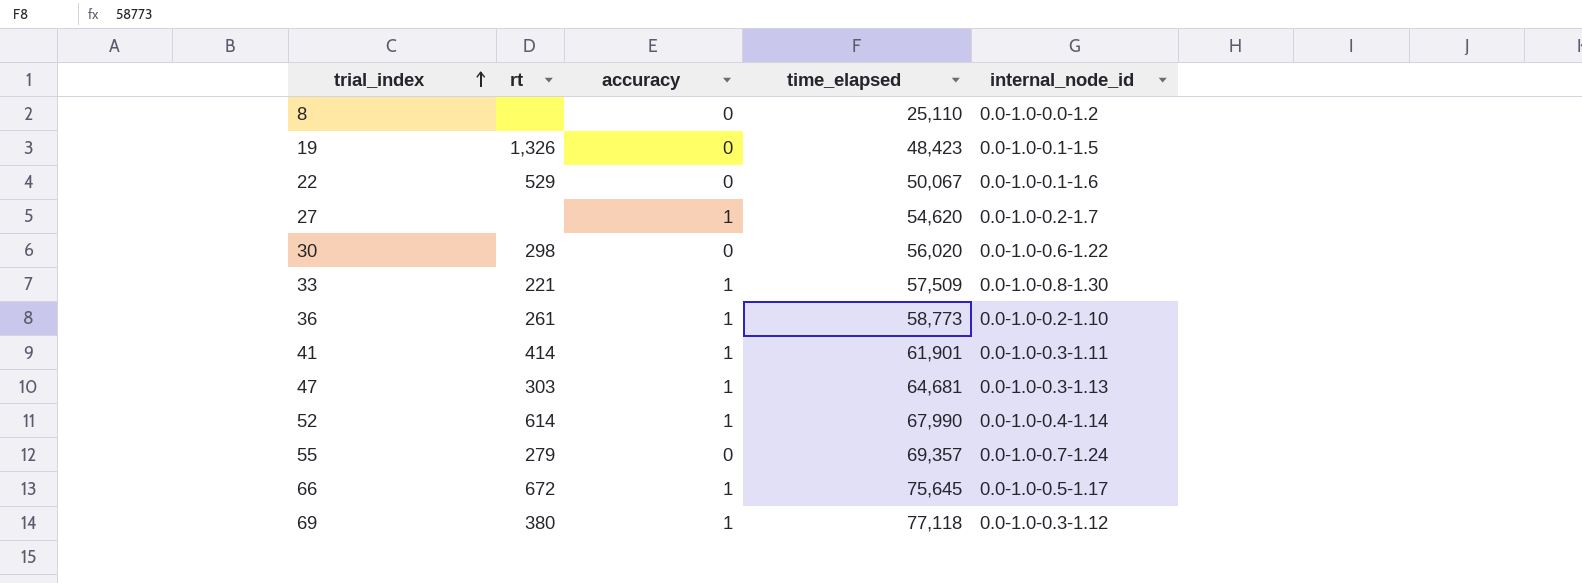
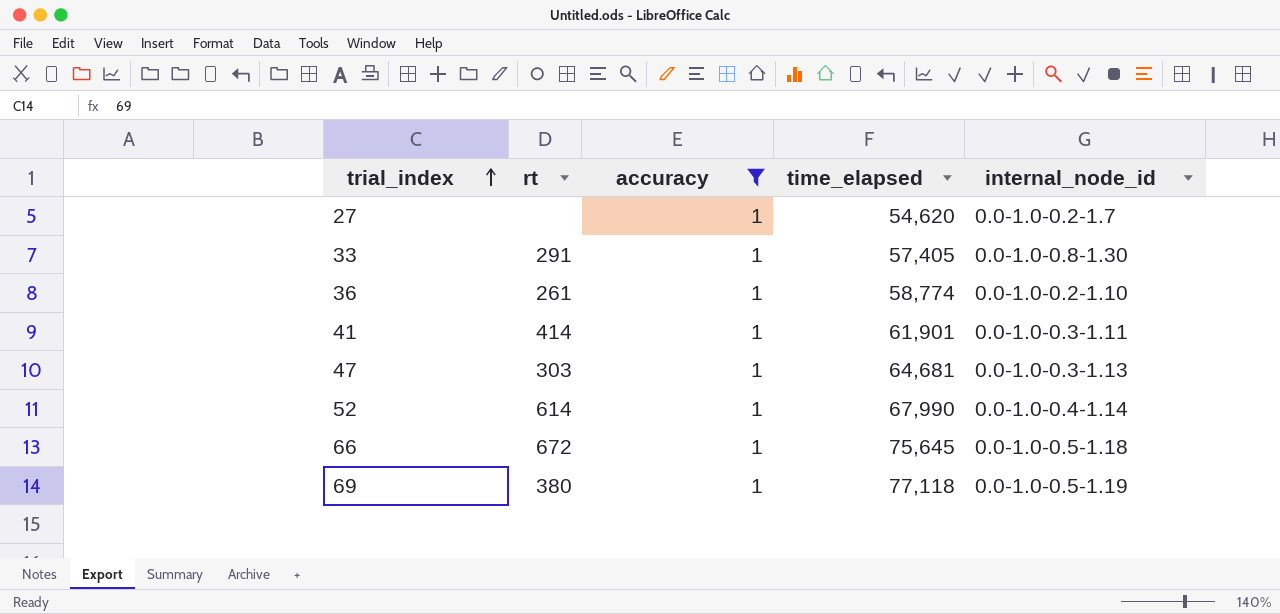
filter: none -> accuracy = 1
33 | rt: 221 -> 291
33 | time_elapsed: 57,509 -> 57,405
36 | time_elapsed: 58,773 -> 58,774
66 | internal_node_id: 0.0-1.0-0.5-1.17 -> 0.0-1.0-0.5-1.18
69 | internal_node_id: 0.0-1.0-0.3-1.12 -> 0.0-1.0-0.5-1.19

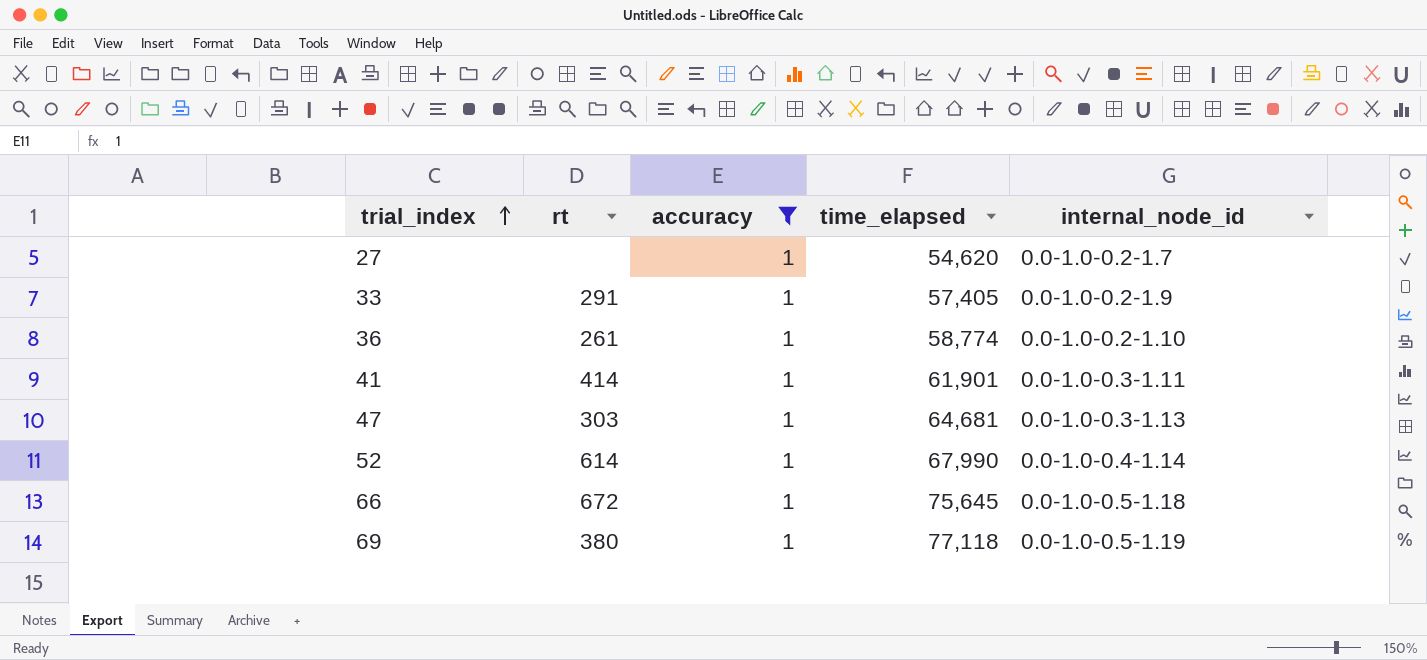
33 | internal_node_id: 0.0-1.0-0.8-1.30 -> 0.0-1.0-0.2-1.9

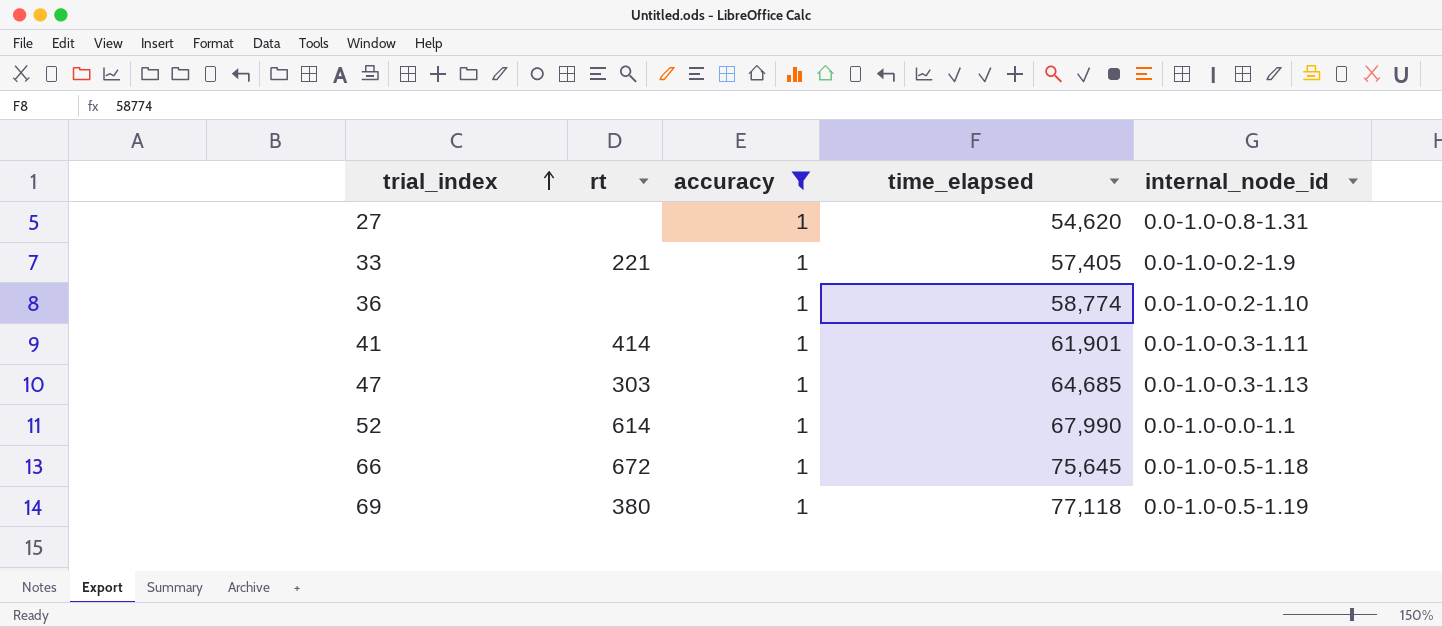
27 | internal_node_id: 0.0-1.0-0.2-1.7 -> 0.0-1.0-0.8-1.31
33 | rt: 291 -> 221
36 | rt: 261 -> none
47 | time_elapsed: 64,681 -> 64,685
52 | internal_node_id: 0.0-1.0-0.4-1.14 -> 0.0-1.0-0.0-1.1

